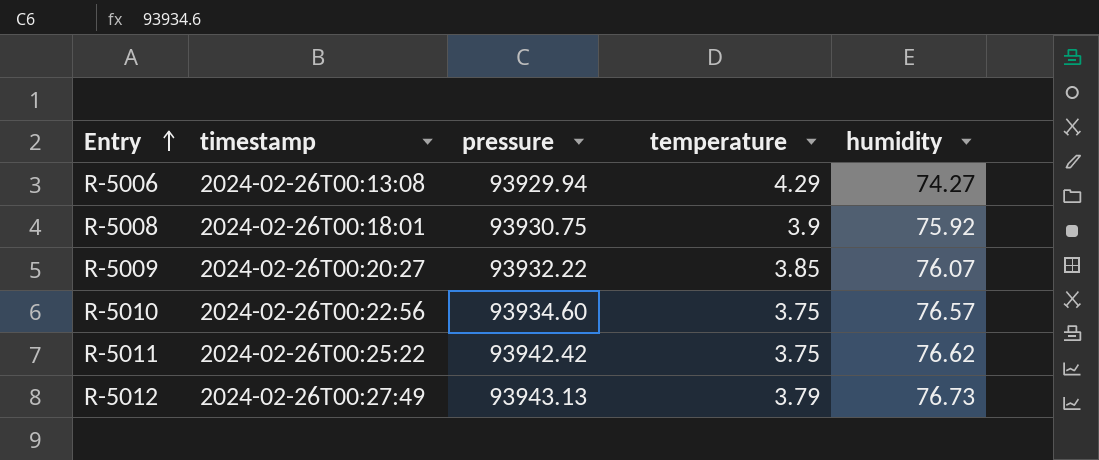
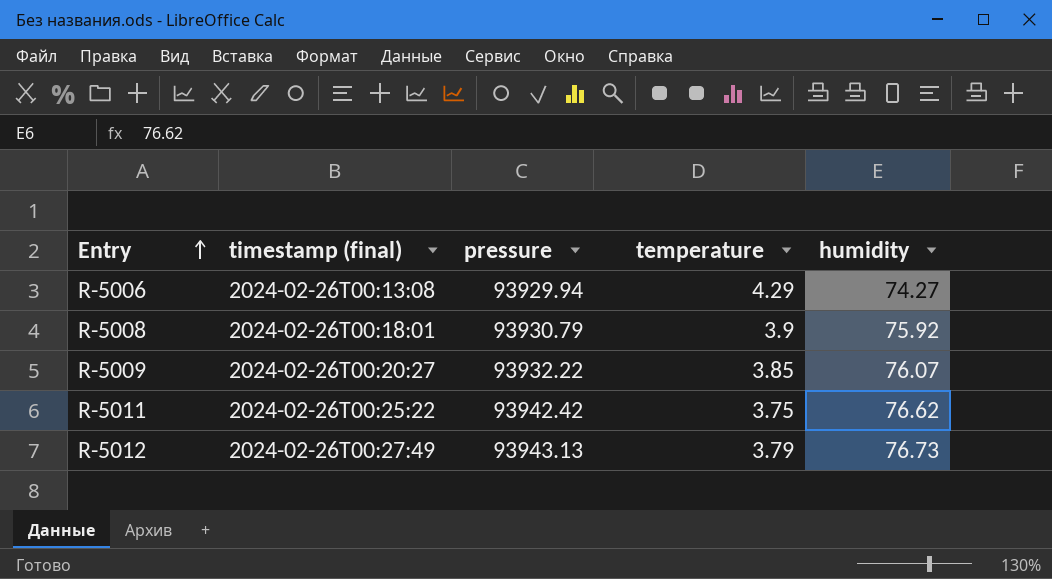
column name: timestamp -> timestamp (final)
row R-5010: 2024-02-26T00:22:56 | 93934.60 | 3.75 | 76.57 -> none
R-5008 | pressure: 93930.75 -> 93930.79

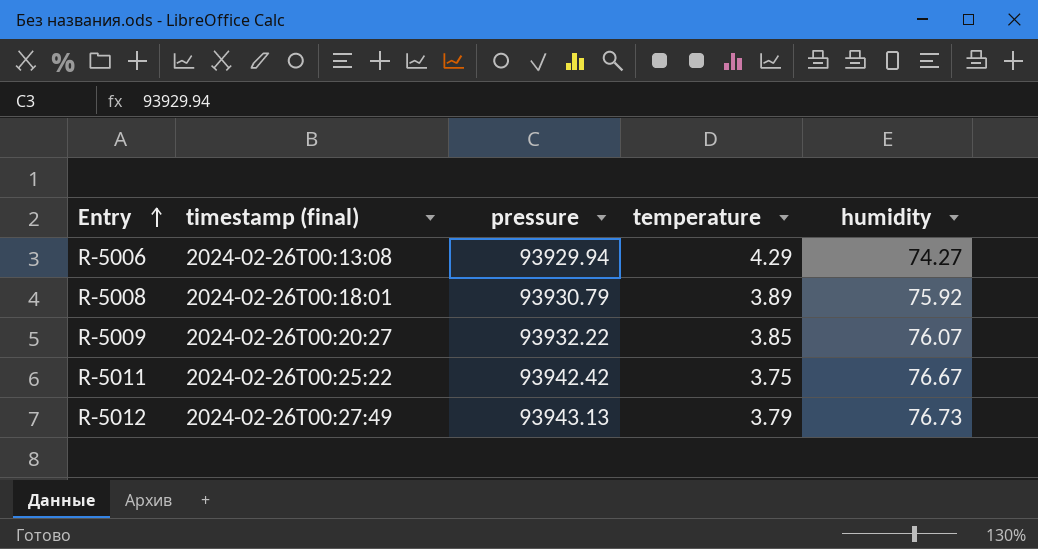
R-5008 | temperature: 3.9 -> 3.89
R-5011 | humidity: 76.62 -> 76.67

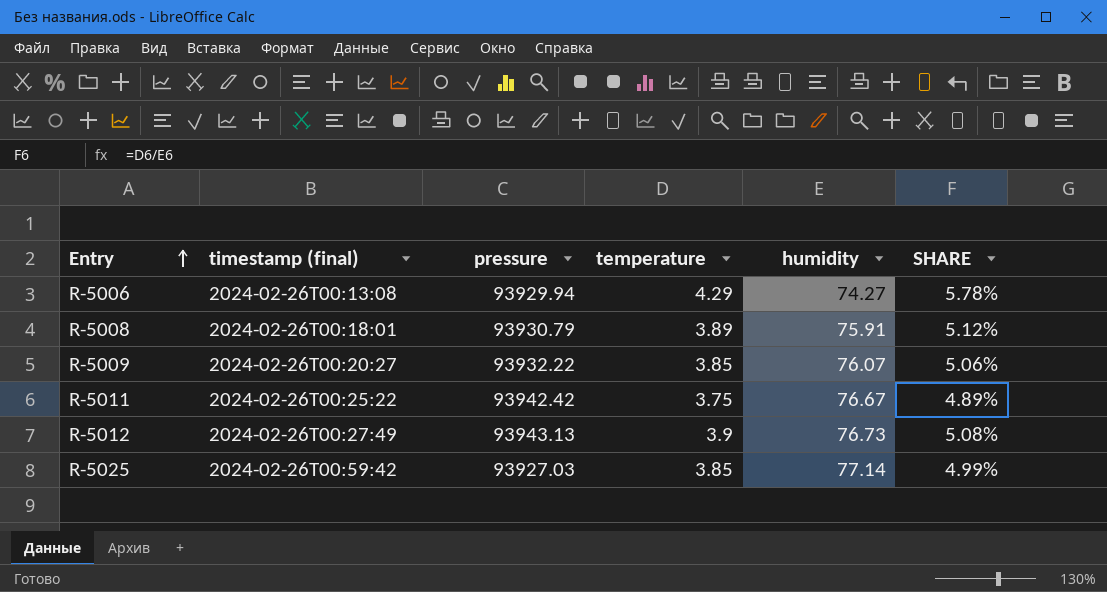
column SHARE | formula: none -> [temperature] / [humidity]
R-5008 | humidity: 75.92 -> 75.91
R-5012 | temperature: 3.79 -> 3.9
row R-5025: none -> 2024-02-26T00:59:42 | 93927.03 | 3.85 | 77.14 | 4.99%

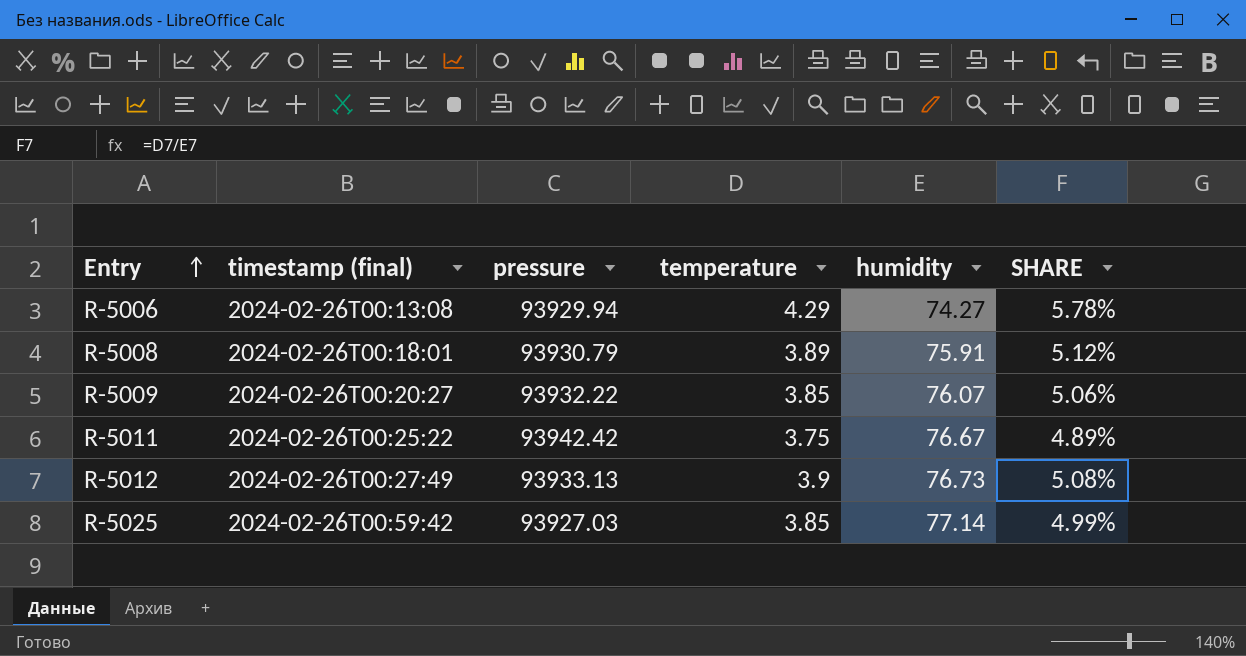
R-5012 | pressure: 93943.13 -> 93933.13

